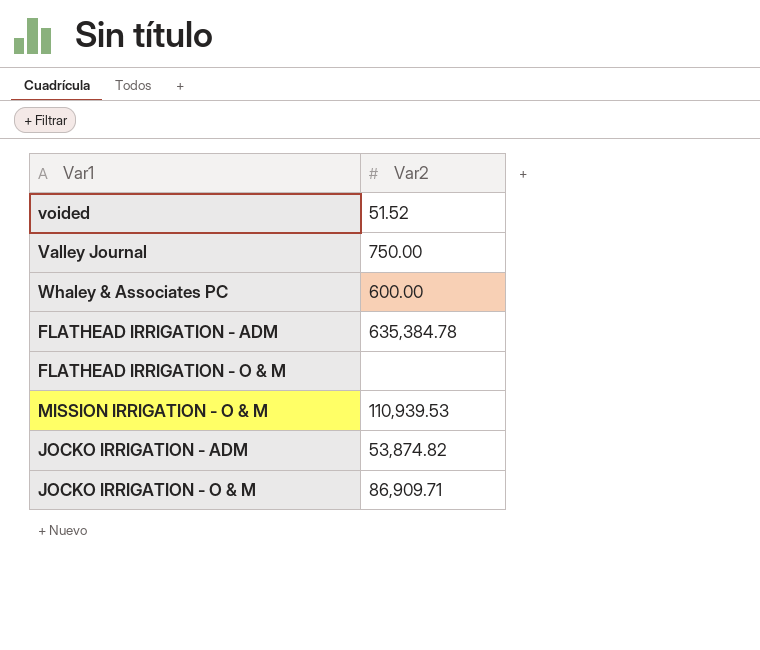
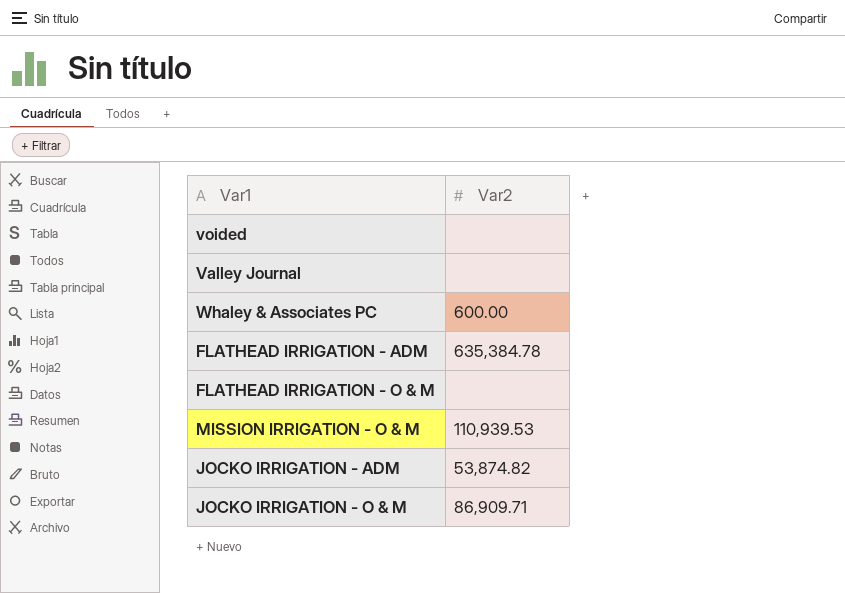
voided | Var2: 51.52 -> none
Valley Journal | Var2: 750.00 -> none

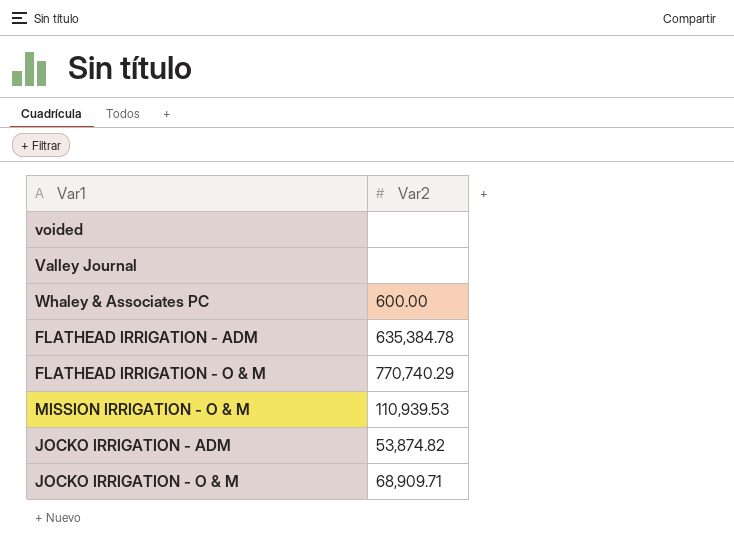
FLATHEAD IRRIGATION - O & M | Var2: none -> 770,740.29
JOCKO IRRIGATION - O & M | Var2: 86,909.71 -> 68,909.71

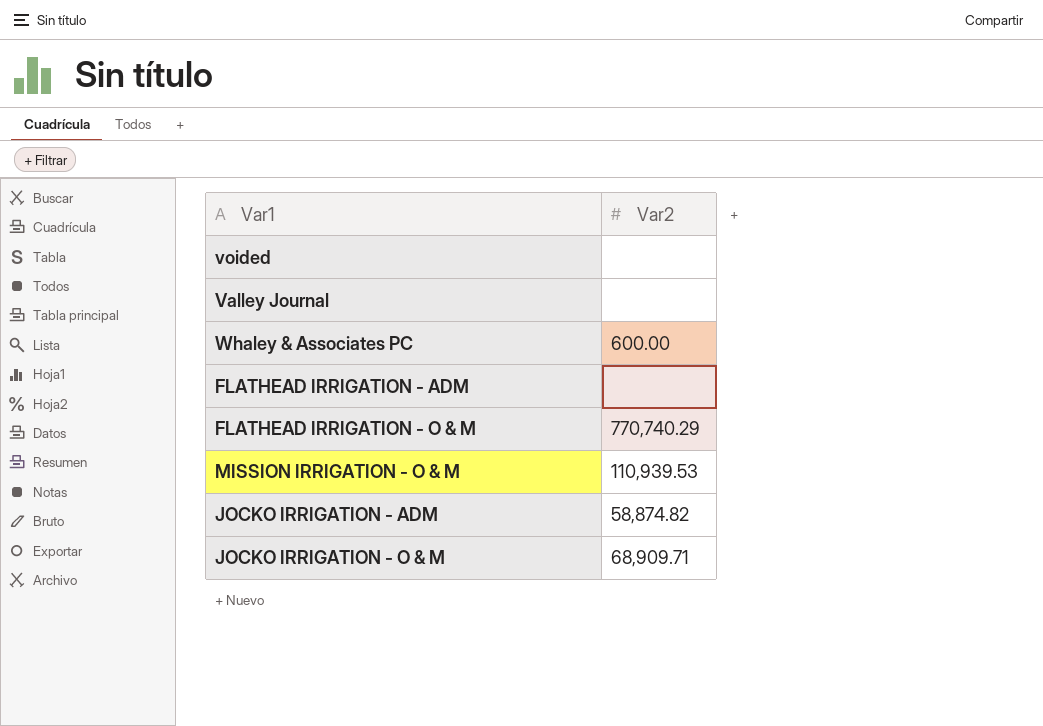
FLATHEAD IRRIGATION - ADM | Var2: 635,384.78 -> none
JOCKO IRRIGATION - ADM | Var2: 53,874.82 -> 58,874.82

